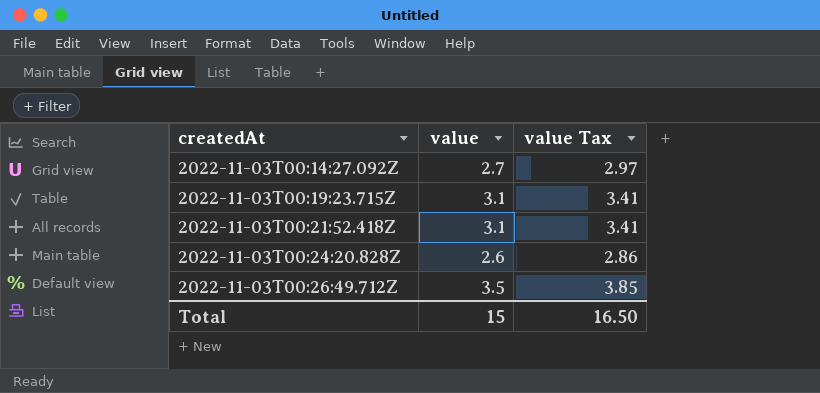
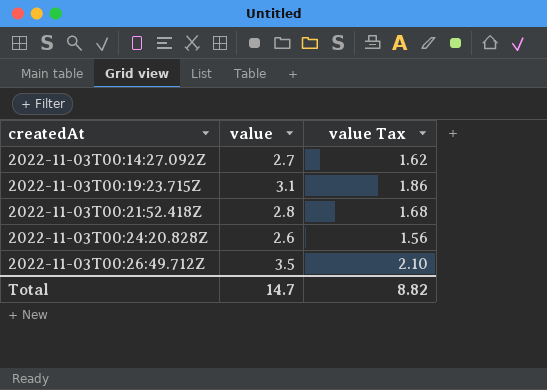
column value Tax | formula: [value] * 1.1 -> [value] * 0.6
2022-11-03T00:21:52.418Z | value: 3.1 -> 2.8
Total | value: 15 -> 14.7
Total | value Tax: 16.50 -> 8.82

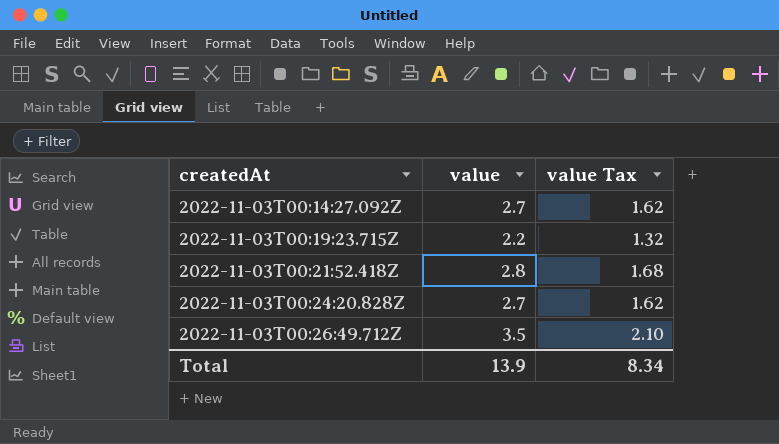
2022-11-03T00:19:23.715Z | value: 3.1 -> 2.2
2022-11-03T00:19:23.715Z | value Tax: 1.86 -> 1.32
2022-11-03T00:24:20.828Z | value: 2.6 -> 2.7
2022-11-03T00:24:20.828Z | value Tax: 1.56 -> 1.62
Total | value: 14.7 -> 13.9
Total | value Tax: 8.82 -> 8.34

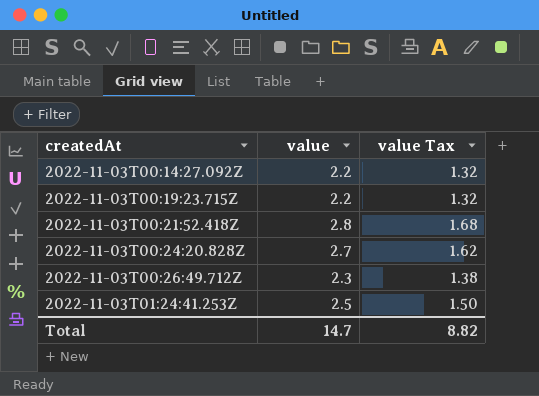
2022-11-03T00:14:27.092Z | value: 2.7 -> 2.2
2022-11-03T00:14:27.092Z | value Tax: 1.62 -> 1.32
2022-11-03T00:26:49.712Z | value: 3.5 -> 2.3
2022-11-03T00:26:49.712Z | value Tax: 2.10 -> 1.38
row 2022-11-03T01:24:41.253Z: none -> 2.5 | 1.50
Total | value: 13.9 -> 14.7
Total | value Tax: 8.34 -> 8.82

